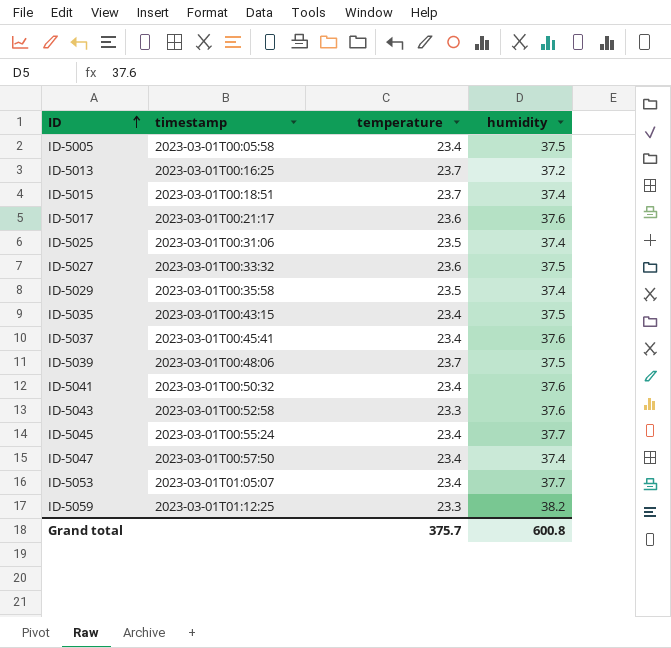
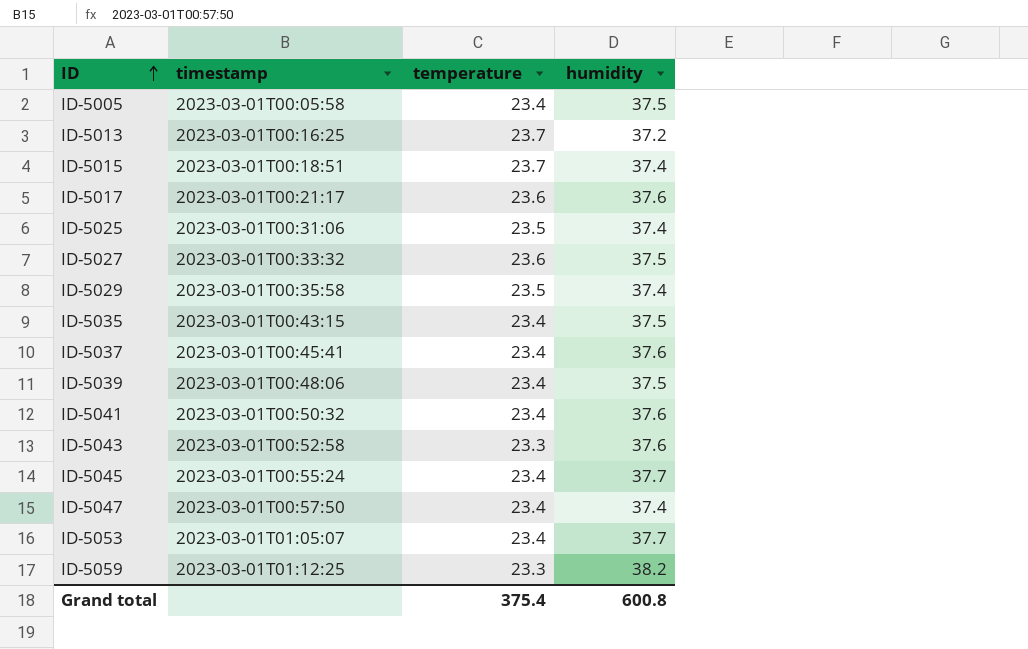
ID-5039 | temperature: 23.7 -> 23.4
Grand total | temperature: 375.7 -> 375.4

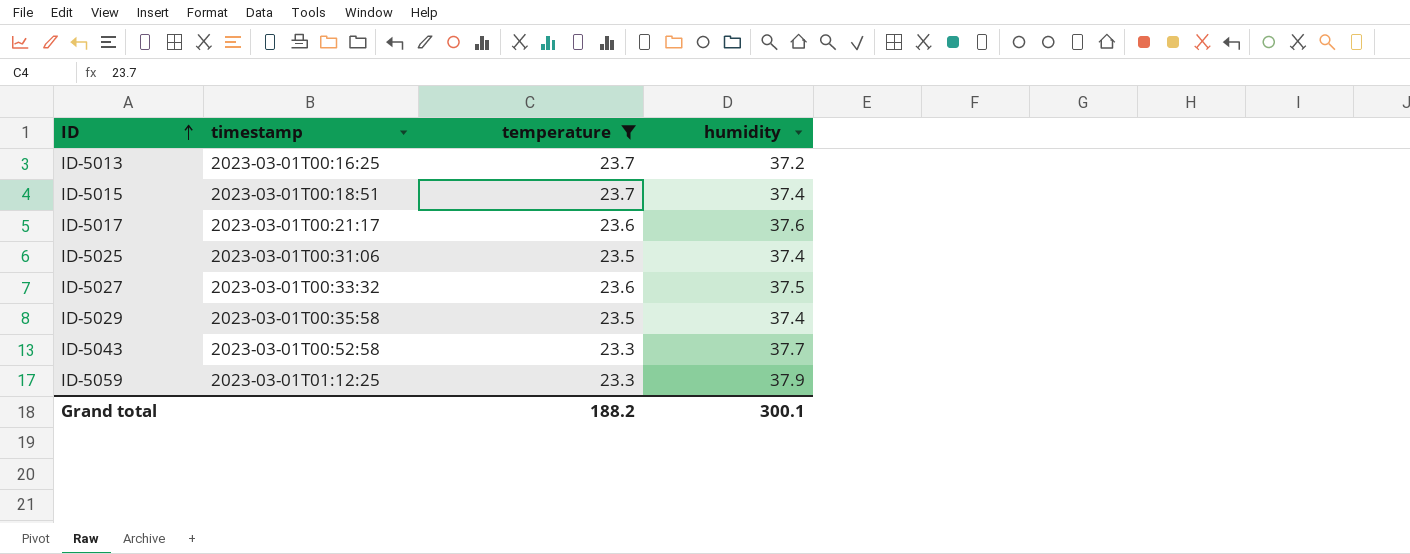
filter: none -> temperature != 23.4
ID-5043 | humidity: 37.6 -> 37.7
ID-5059 | humidity: 38.2 -> 37.9
Grand total | temperature: 375.4 -> 188.2
Grand total | humidity: 600.8 -> 300.1

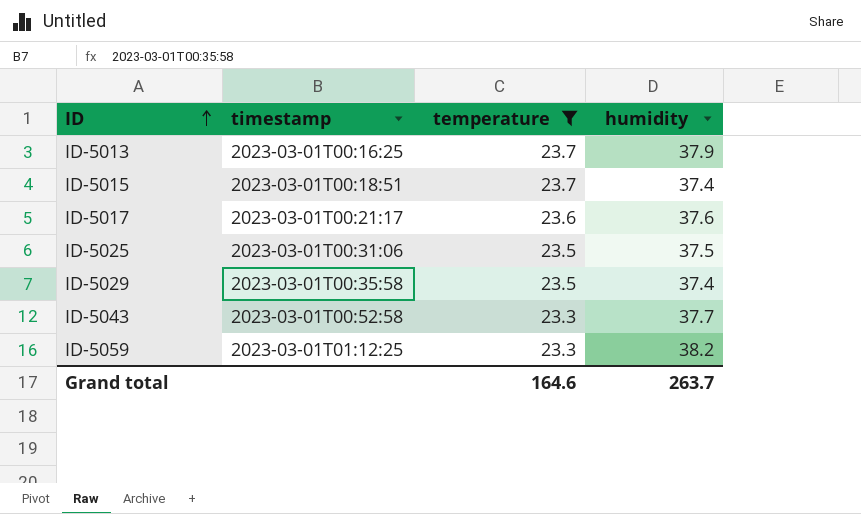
row ID-5027: 2023-03-01T00:33:32 | 23.6 | 37.5 -> none
ID-5013 | humidity: 37.2 -> 37.9
ID-5025 | humidity: 37.4 -> 37.5
ID-5059 | humidity: 37.9 -> 38.2
Grand total | temperature: 188.2 -> 164.6
Grand total | humidity: 300.1 -> 263.7

